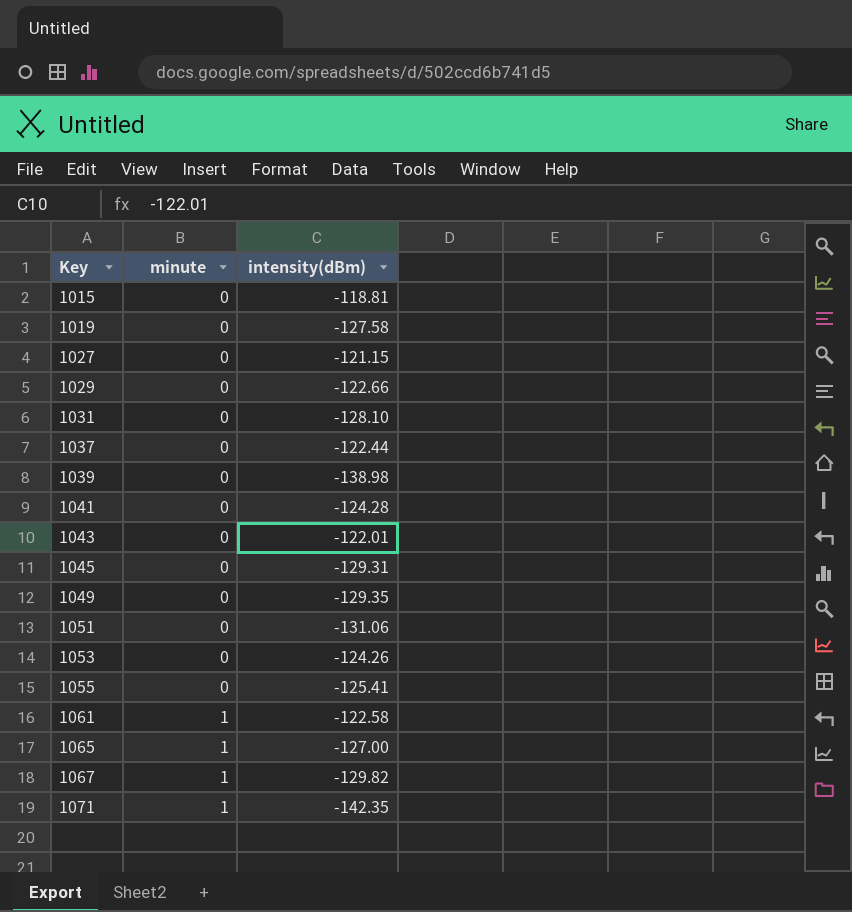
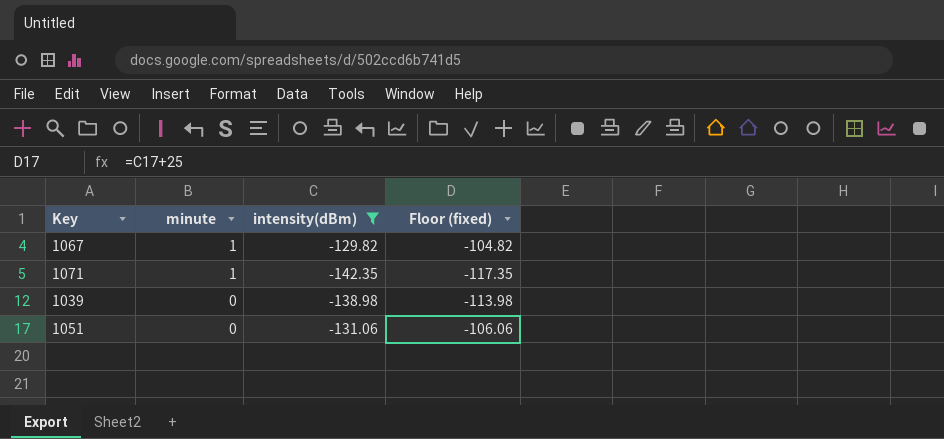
filter: none -> intensity(dBm) <= -129.82
row order: Key ascending -> minute descending
column Floor (fixed) | formula: none -> [intensity(dBm)] + 25

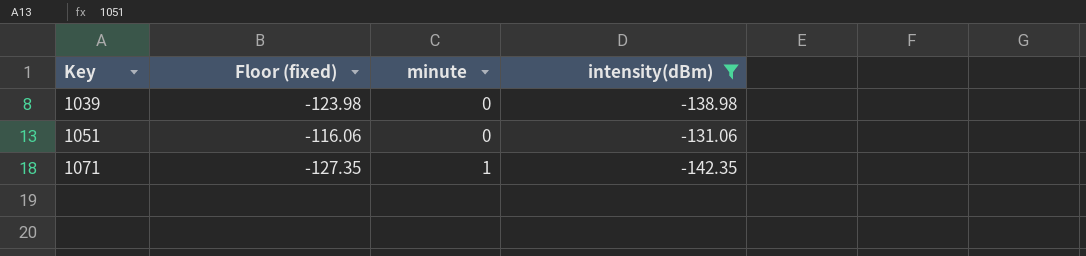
row order: minute descending -> Key ascending
column Floor (fixed) | formula: [intensity(dBm)] + 25 -> [intensity(dBm)] + 15
column Floor (fixed) | position: 4 -> 2
row 1067: 1 | -129.82 | -104.82 -> none

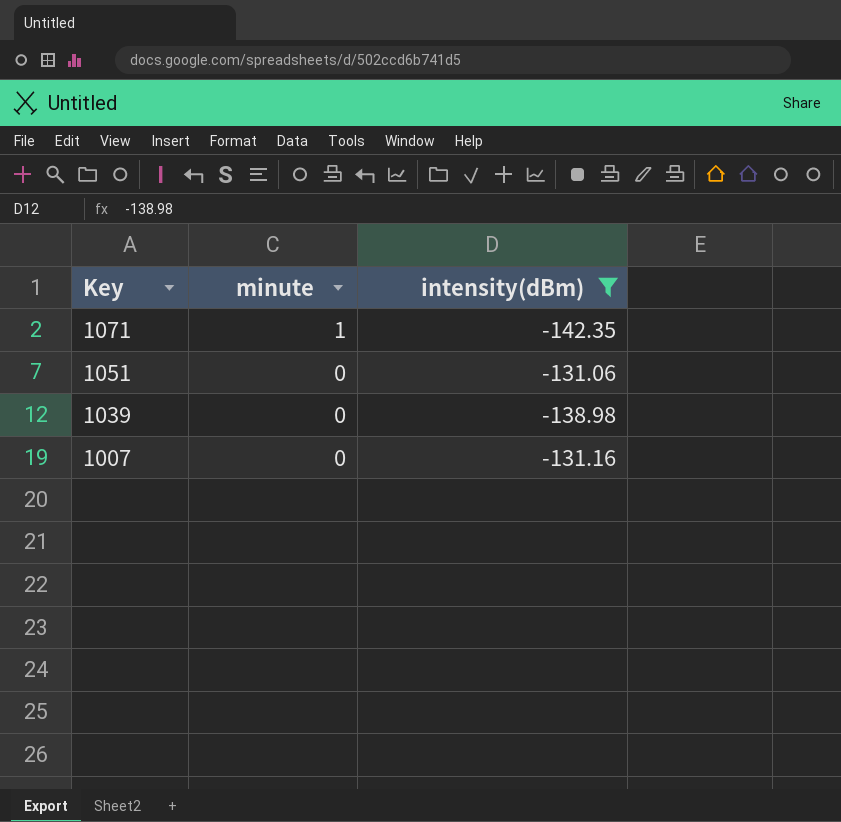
row order: Key ascending -> Key descending
column Floor (fixed) | formula: [intensity(dBm)] + 15 -> none
row 1007: none -> 0 | -131.16

